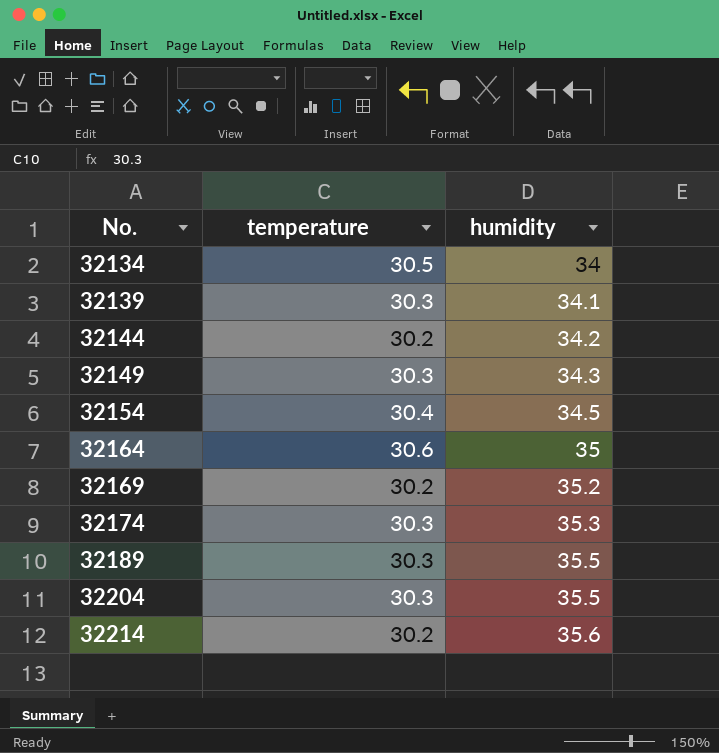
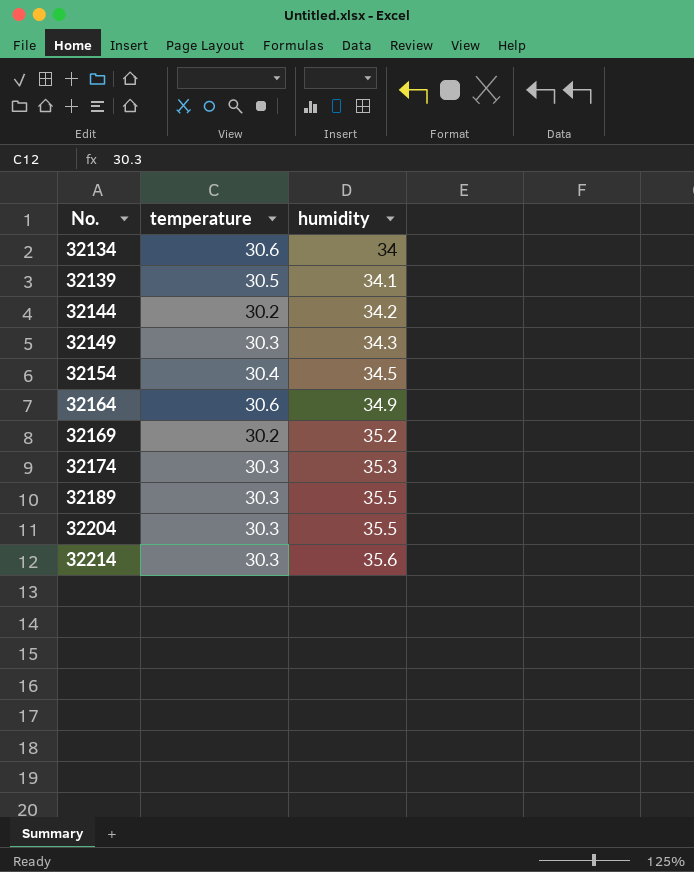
32134 | temperature: 30.5 -> 30.6
32139 | temperature: 30.3 -> 30.5
32164 | humidity: 35 -> 34.9
32214 | temperature: 30.2 -> 30.3

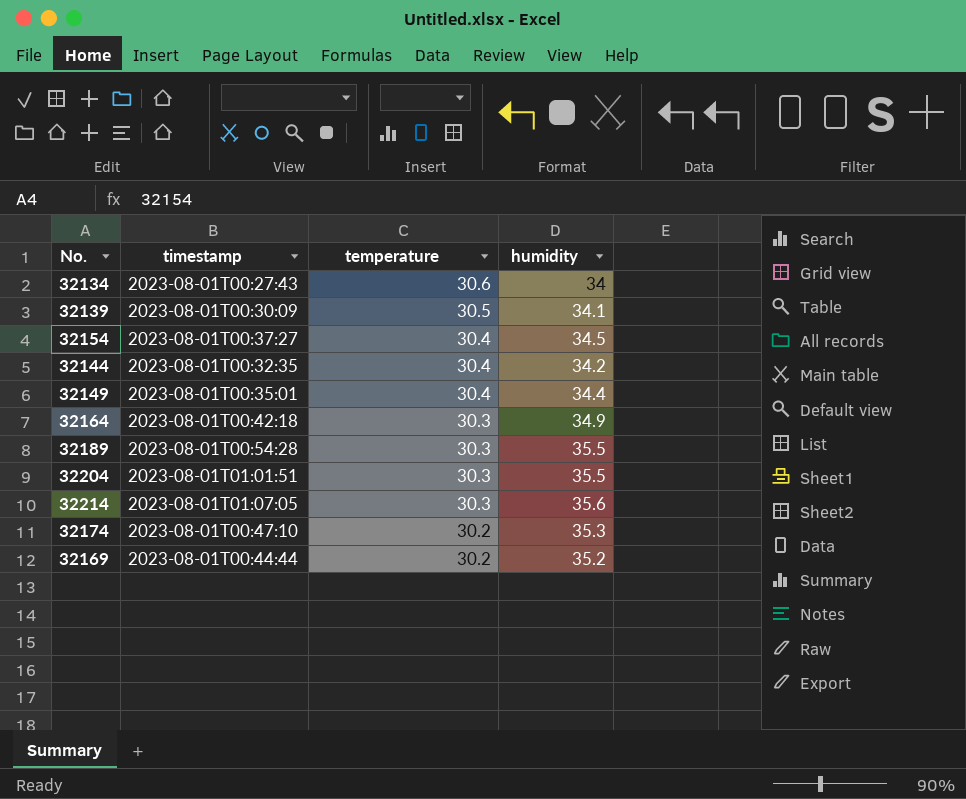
row order: No. ascending -> temperature descending
column timestamp | position: none -> 2
32144 | temperature: 30.2 -> 30.4
32149 | temperature: 30.3 -> 30.4
32149 | humidity: 34.3 -> 34.4
32164 | temperature: 30.6 -> 30.3
32174 | temperature: 30.3 -> 30.2

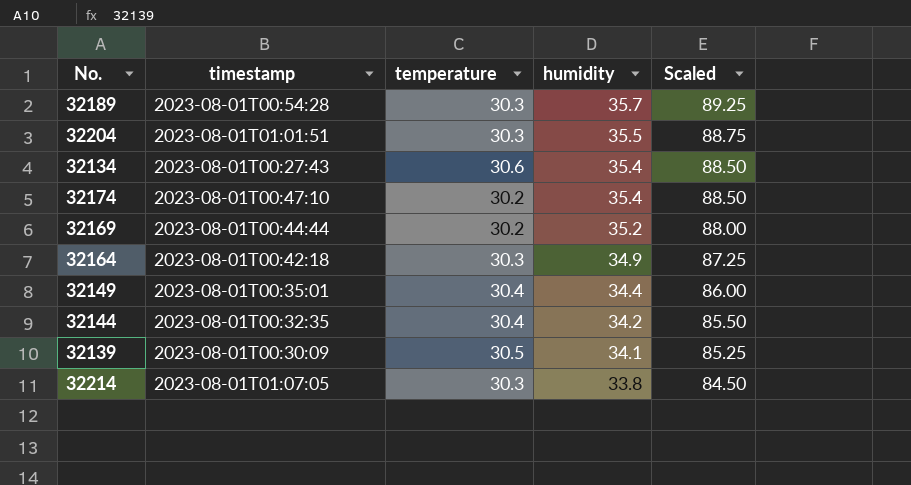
row order: temperature descending -> humidity descending
column Scaled | formula: none -> [humidity] * 2.5
row 32154: 2023-08-01T00:37:27 | 30.4 | 34.5 -> none
32189 | humidity: 35.5 -> 35.7
32134 | humidity: 34 -> 35.4
32174 | humidity: 35.3 -> 35.4
32214 | humidity: 35.6 -> 33.8

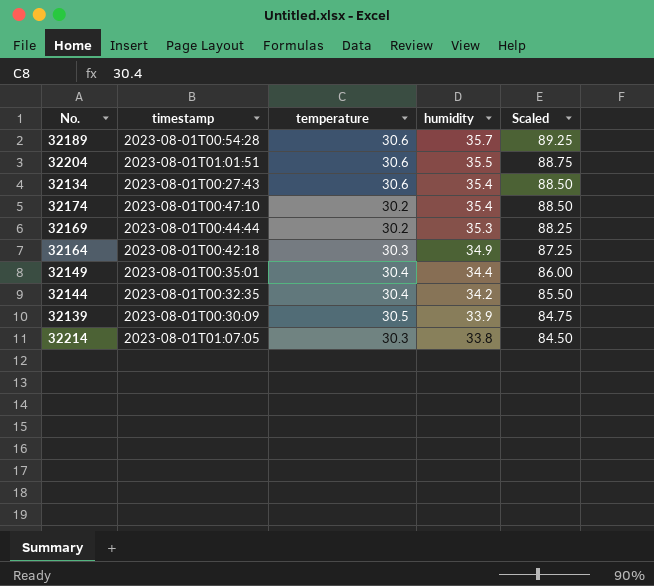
32189 | temperature: 30.3 -> 30.6
32204 | temperature: 30.3 -> 30.6
32169 | humidity: 35.2 -> 35.3
32169 | Scaled: 88.00 -> 88.25
32139 | humidity: 34.1 -> 33.9
32139 | Scaled: 85.25 -> 84.75

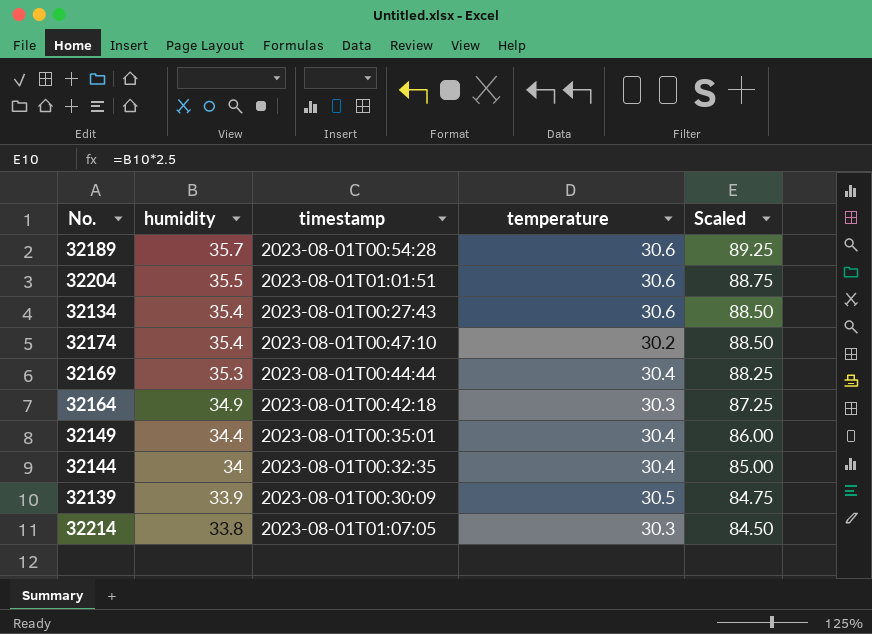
column humidity | position: 4 -> 2
32169 | temperature: 30.2 -> 30.4
32144 | humidity: 34.2 -> 34
32144 | Scaled: 85.50 -> 85.00

